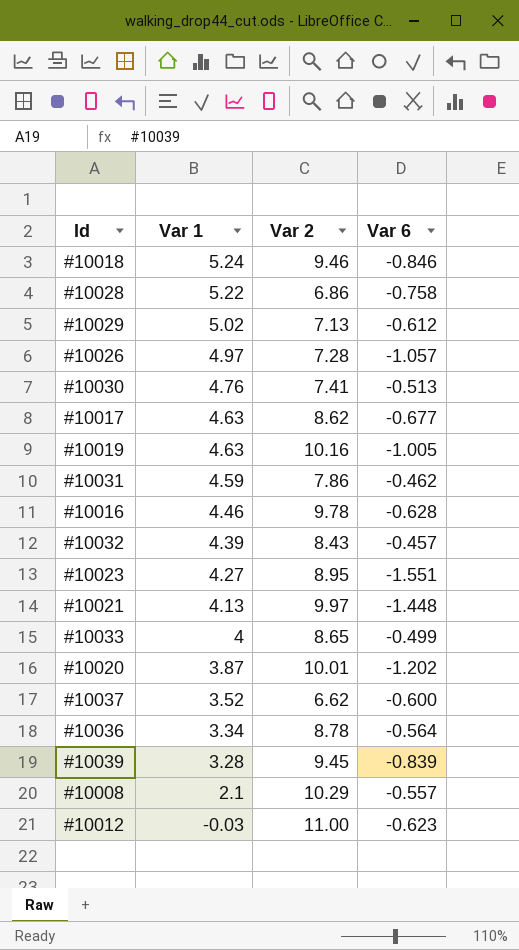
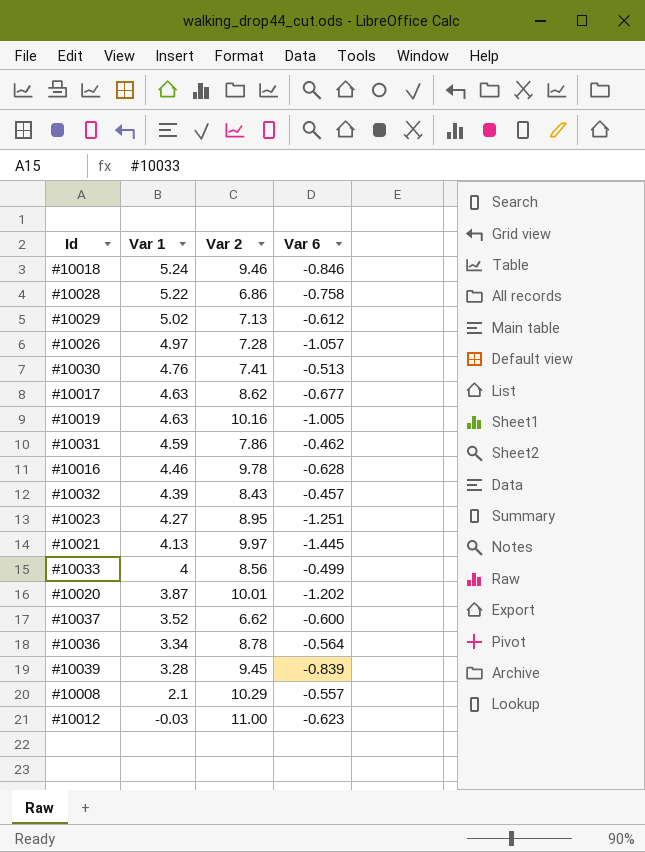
#10023 | Var 6: -1.551 -> -1.251
#10021 | Var 6: -1.448 -> -1.445
#10033 | Var 2: 8.65 -> 8.56

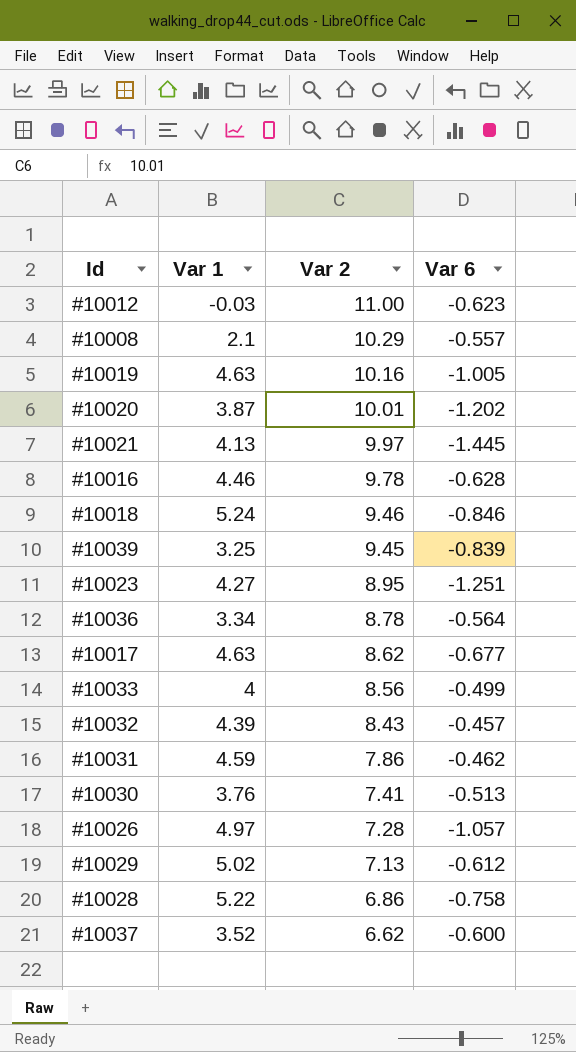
row order: Var 1 descending -> Var 2 descending
#10039 | Var 1: 3.28 -> 3.25
#10030 | Var 1: 4.76 -> 3.76

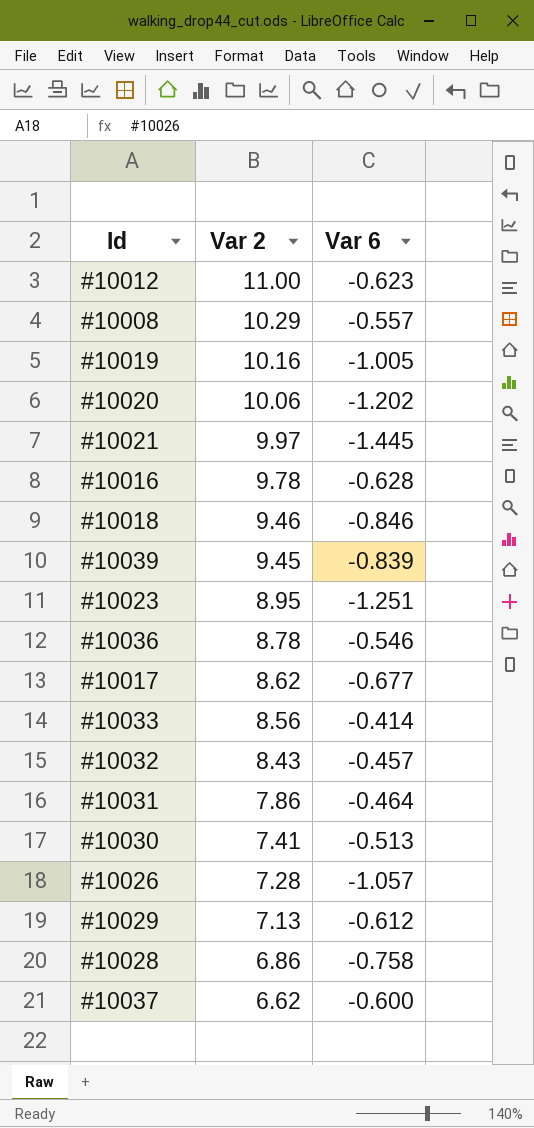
column Var 1 | position: 2 -> none
#10020 | Var 2: 10.01 -> 10.06
#10036 | Var 6: -0.564 -> -0.546
#10033 | Var 6: -0.499 -> -0.414
#10031 | Var 6: -0.462 -> -0.464

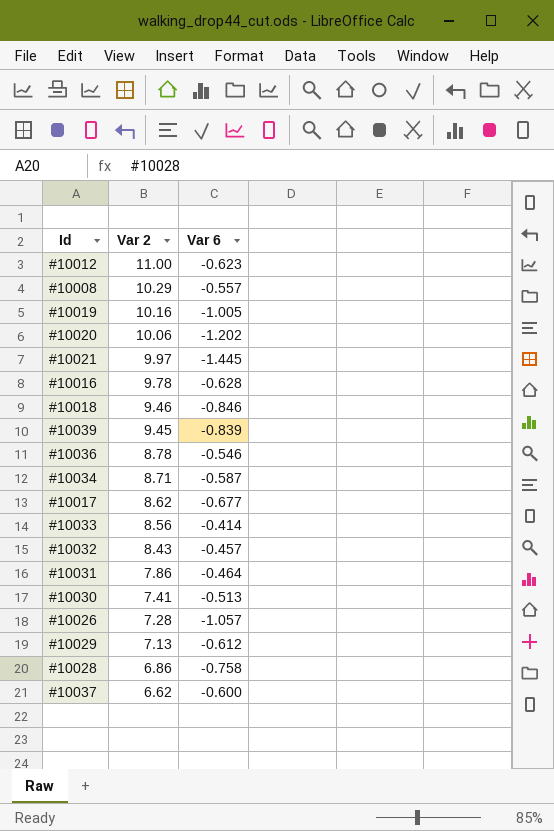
row #10023: 8.95 | -1.251 -> none
row #10034: none -> 8.71 | -0.587

